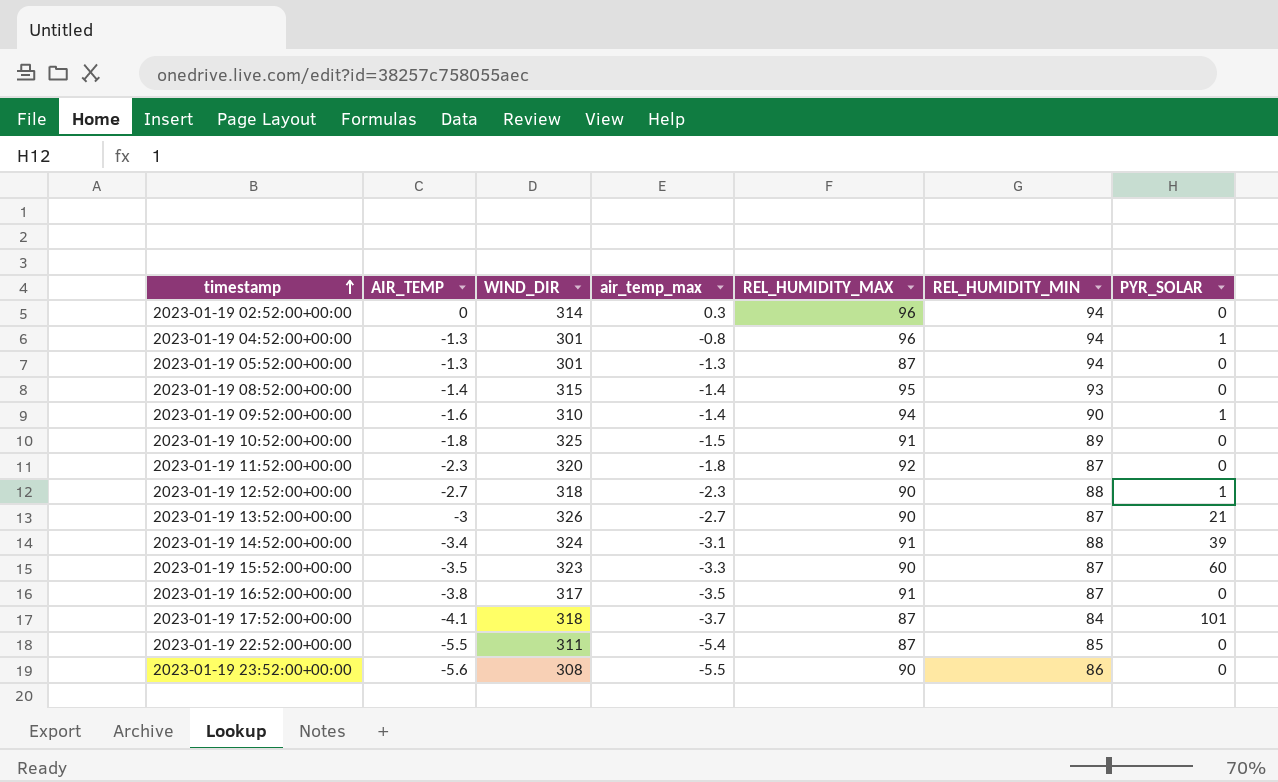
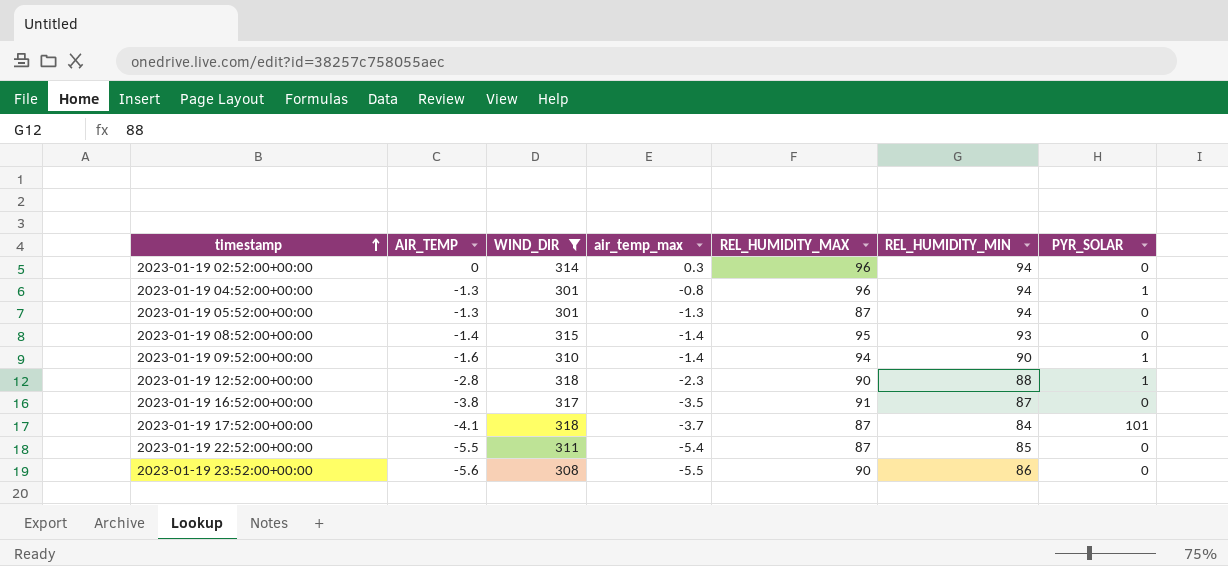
filter: none -> WIND_DIR <= 318
2023-01-19 12:52:00+00:00 | AIR_TEMP: -2.7 -> -2.8

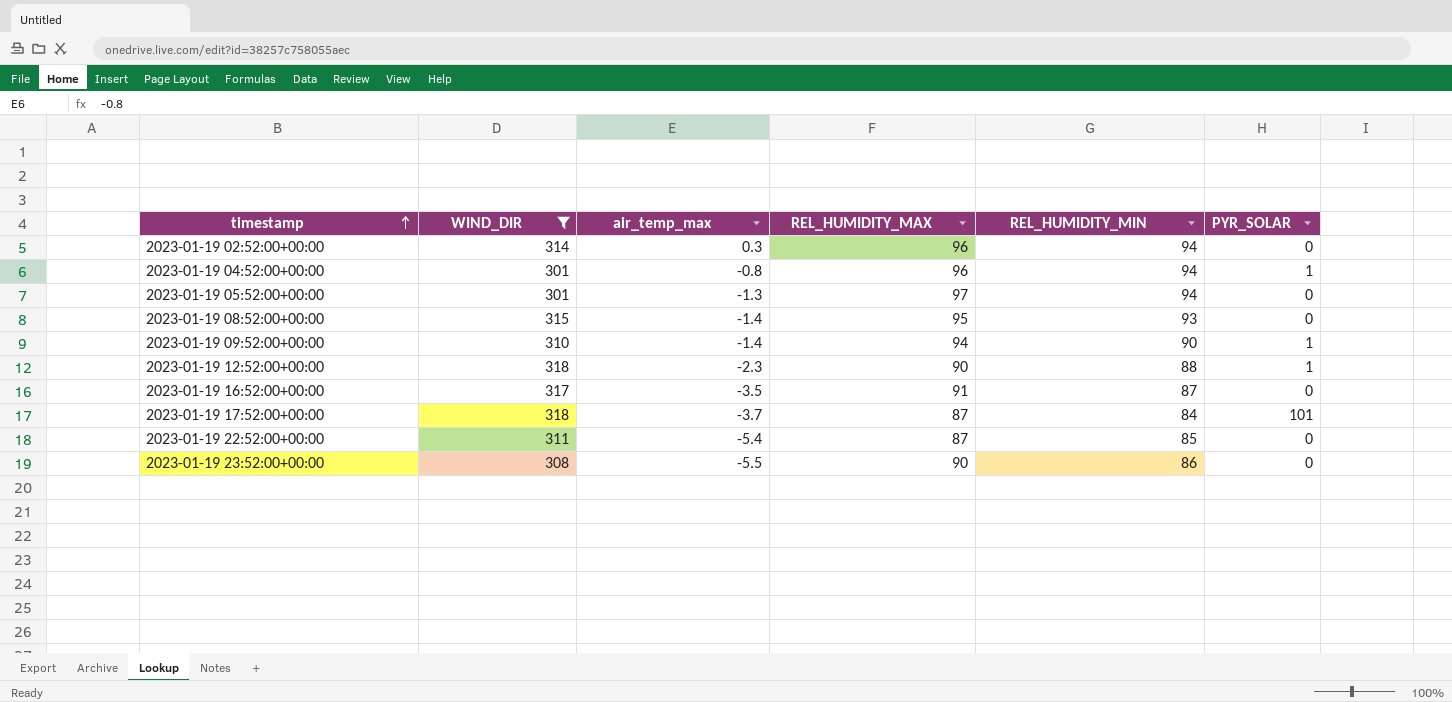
column AIR_TEMP | position: 2 -> none
2023-01-19 05:52:00+00:00 | REL_HUMIDITY_MAX: 87 -> 97

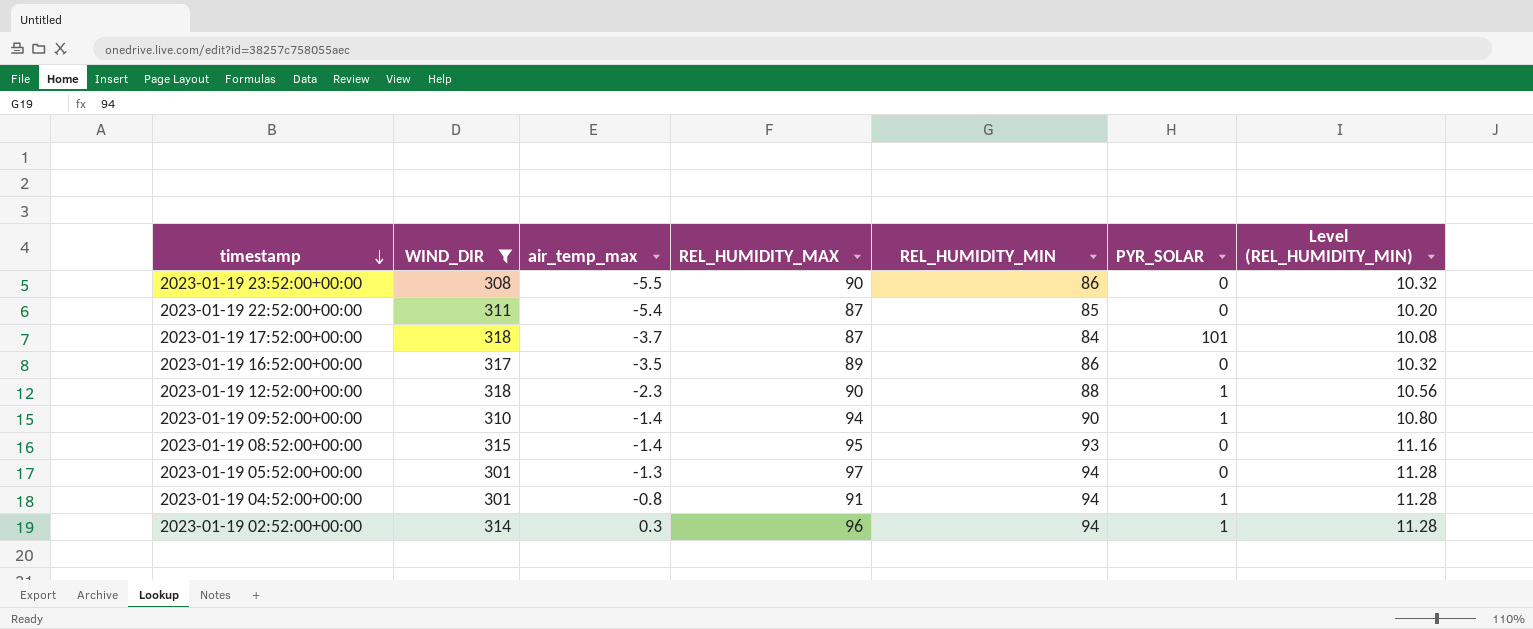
row order: timestamp ascending -> timestamp descending
column Level (REL_HUMIDITY_MIN) | formula: none -> [REL_HUMIDITY_MIN] * 0.12
2023-01-19 16:52:00+00:00 | REL_HUMIDITY_MAX: 91 -> 89
2023-01-19 16:52:00+00:00 | REL_HUMIDITY_MIN: 87 -> 86
2023-01-19 04:52:00+00:00 | REL_HUMIDITY_MAX: 96 -> 91
2023-01-19 02:52:00+00:00 | PYR_SOLAR: 0 -> 1

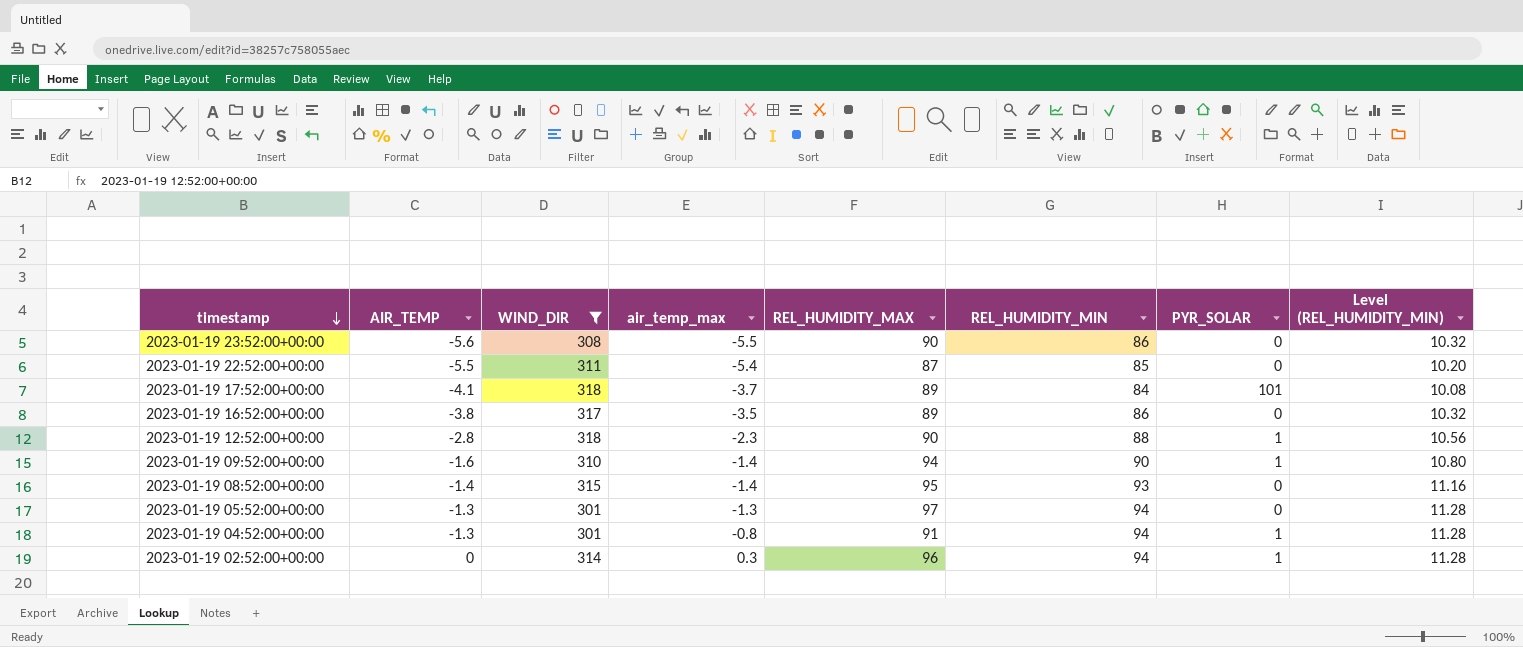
column AIR_TEMP | position: none -> 2
2023-01-19 17:52:00+00:00 | REL_HUMIDITY_MAX: 87 -> 89

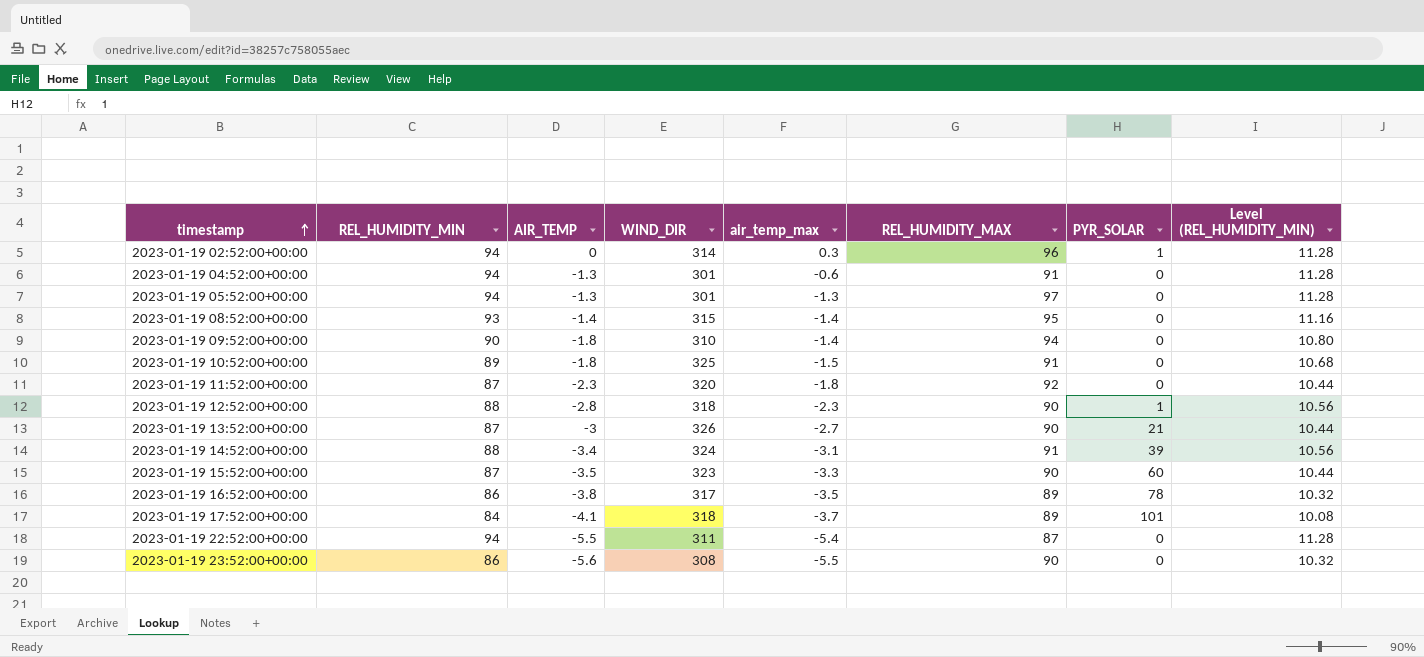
filter: WIND_DIR <= 318 -> none
row order: timestamp descending -> timestamp ascending
column REL_HUMIDITY_MIN | position: 6 -> 2
2023-01-19 04:52:00+00:00 | air_temp_max: -0.8 -> -0.6
2023-01-19 04:52:00+00:00 | PYR_SOLAR: 1 -> 0
2023-01-19 09:52:00+00:00 | AIR_TEMP: -1.6 -> -1.8
2023-01-19 09:52:00+00:00 | PYR_SOLAR: 1 -> 0
2023-01-19 16:52:00+00:00 | PYR_SOLAR: 0 -> 78
2023-01-19 22:52:00+00:00 | REL_HUMIDITY_MIN: 85 -> 94
2023-01-19 22:52:00+00:00 | Level (REL_HUMIDITY_MIN): 10.20 -> 11.28

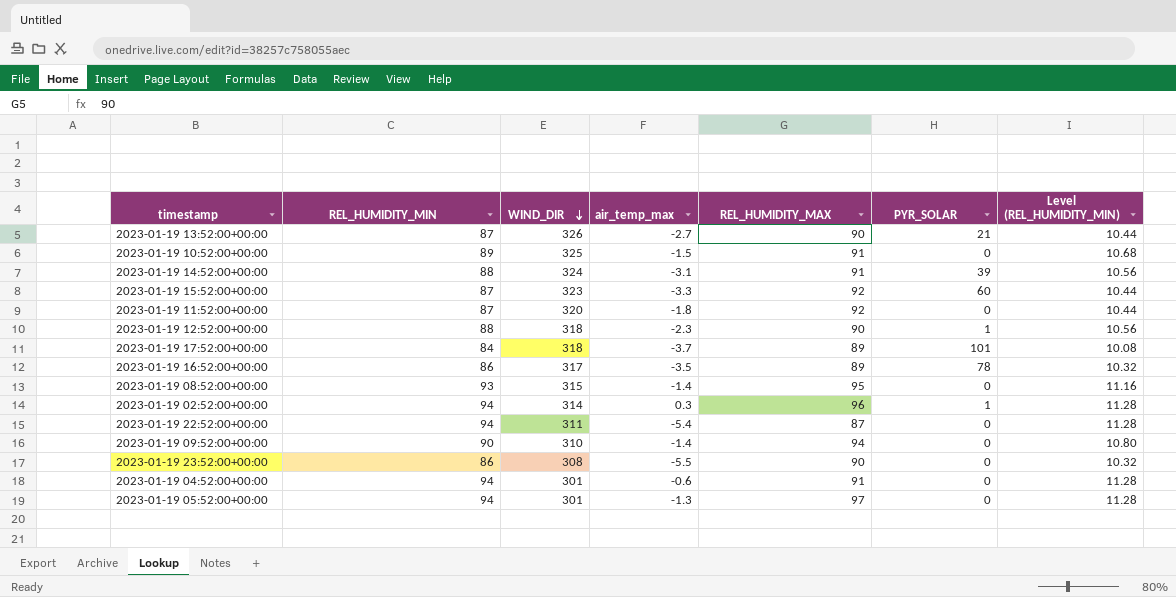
row order: timestamp ascending -> WIND_DIR descending
column AIR_TEMP | position: 3 -> none
2023-01-19 15:52:00+00:00 | REL_HUMIDITY_MAX: 90 -> 92

